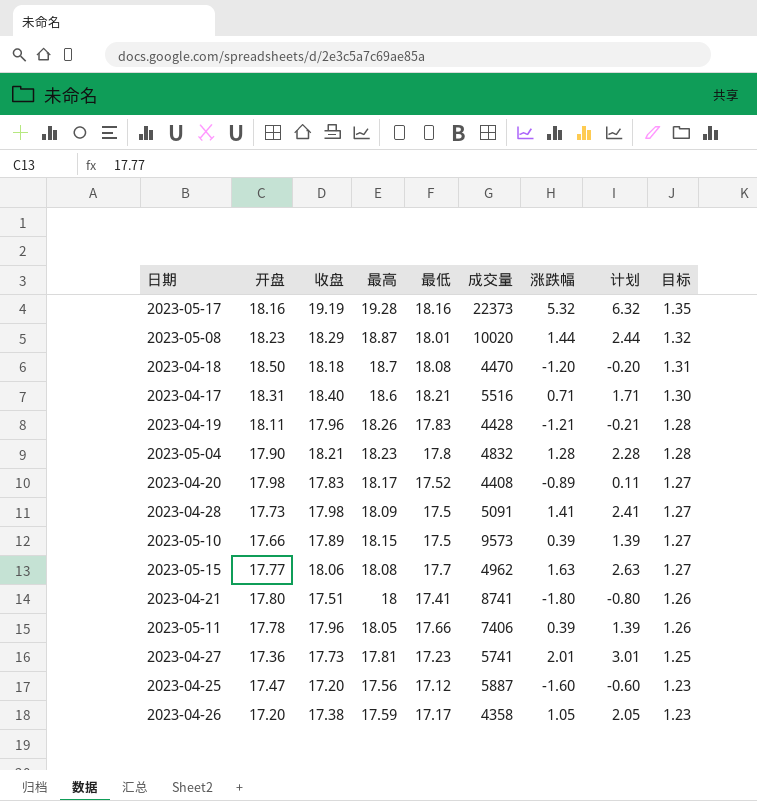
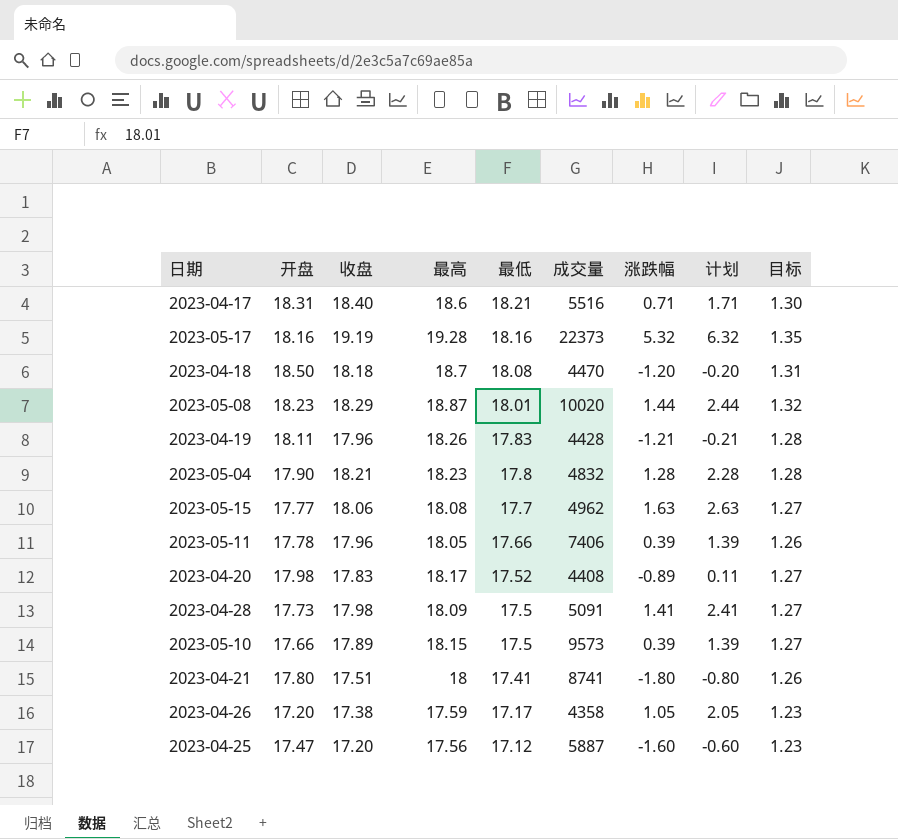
row order: 目标 descending -> 最低 descending
row 2023-04-27: 17.36 | 17.73 | 17.81 | 17.23 | 5741 | 2.01 | 3.01 | 1.25 -> none

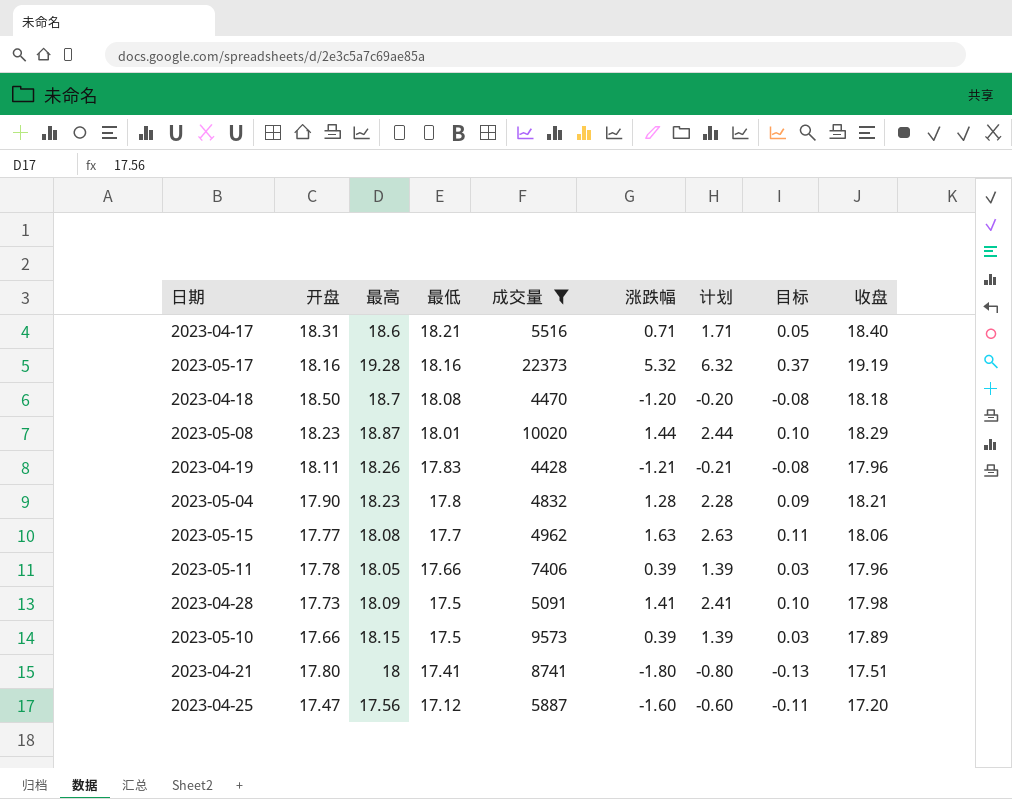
filter: none -> 成交量 >= 4428
column 目标 | formula: [最高] * 0.07 -> [涨跌幅] * 0.07
column 收盘 | position: 3 -> 9

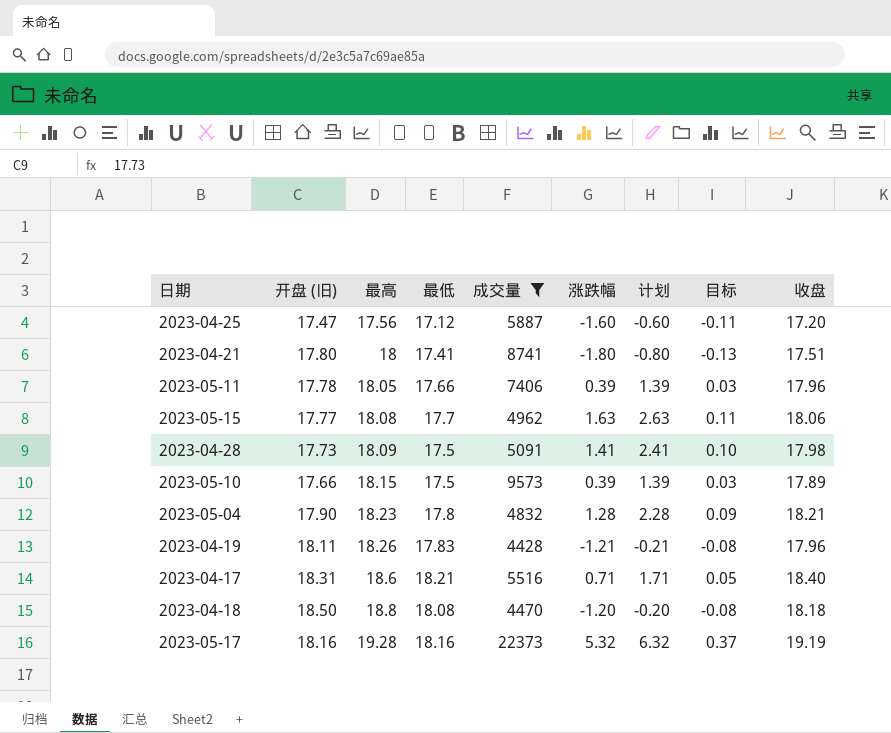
row order: 最低 descending -> 最高 ascending
column name: 开盘 -> 开盘 (旧)
row 2023-05-08: 18.23 | 18.87 | 18.01 | 10020 | 1.44 | 2.44 | 0.10 | 18.29 -> none
2023-04-18 | 最高: 18.7 -> 18.8

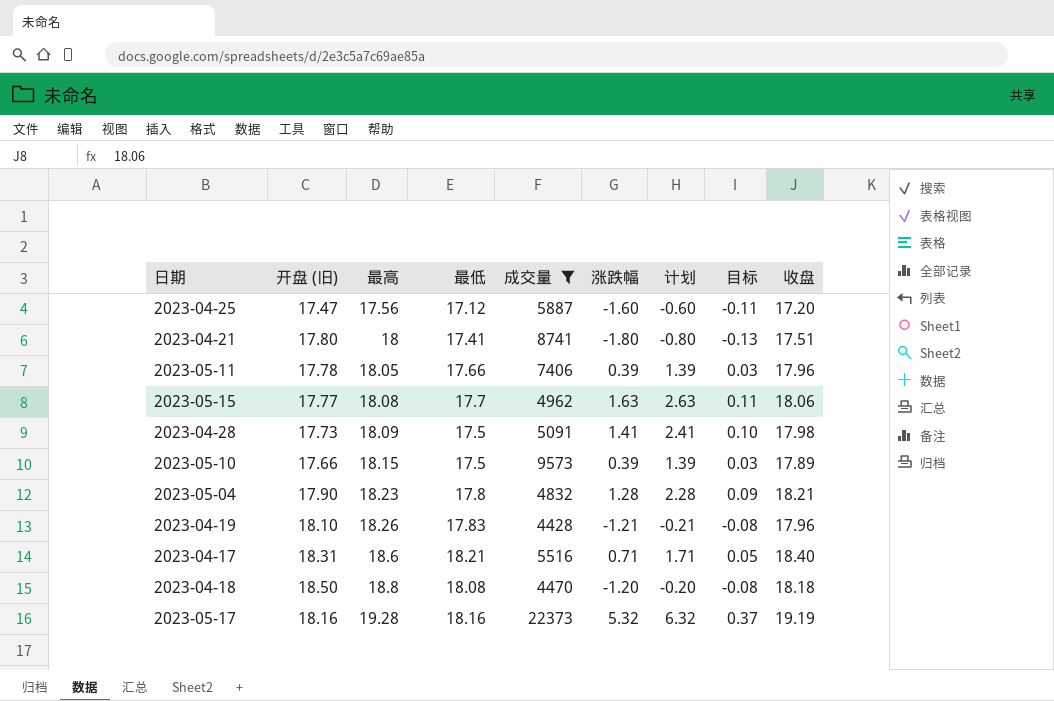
2023-04-19 | 开盘 (旧): 18.11 -> 18.10

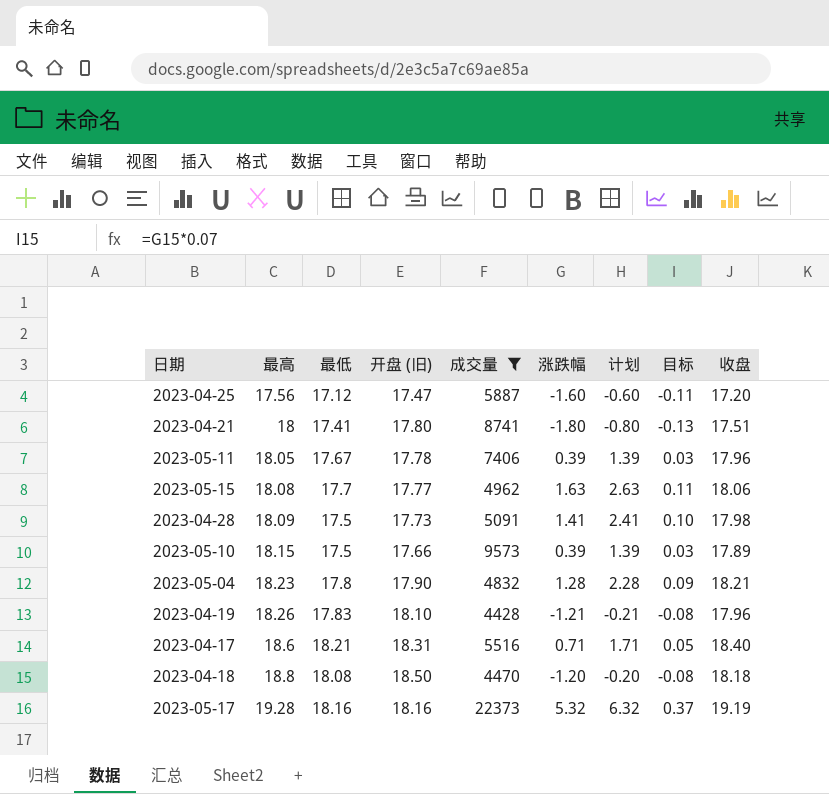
column 开盘 (旧) | position: 2 -> 4
2023-05-11 | 最低: 17.66 -> 17.67

